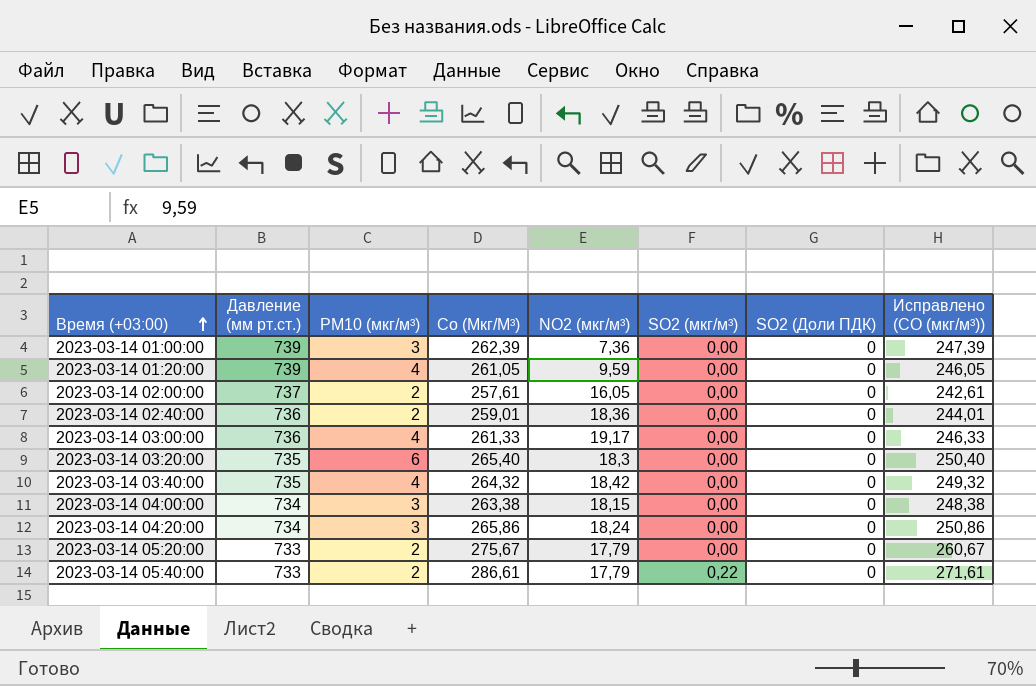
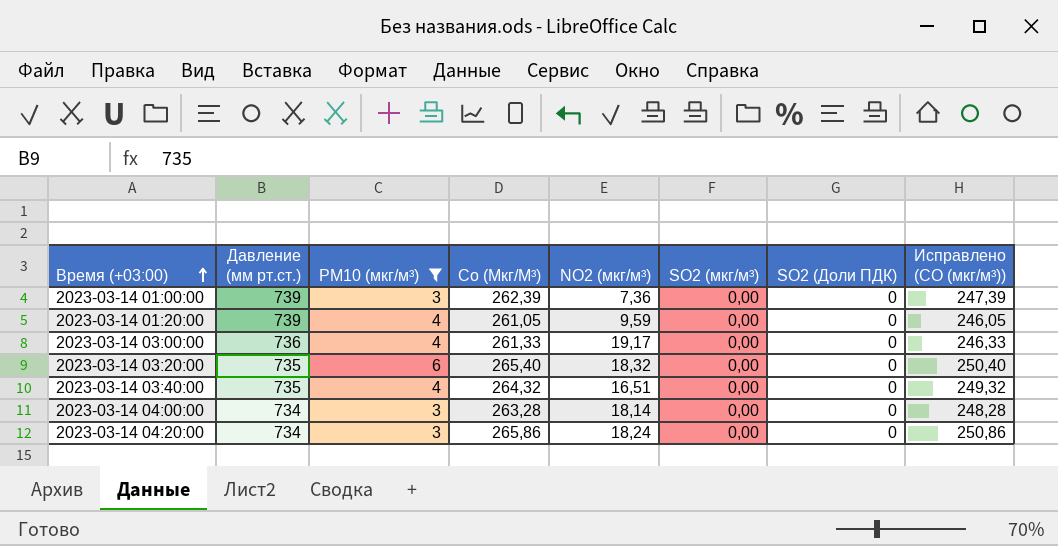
filter: none -> PM10 (мкг/м³) != 2
2023-03-14 03:20:00 | NO2 (мкг/м³): 18,3 -> 18,32
2023-03-14 03:40:00 | NO2 (мкг/м³): 18,42 -> 16,51
2023-03-14 04:00:00 | Co (Мкг/М³): 263,38 -> 263,28
2023-03-14 04:00:00 | NO2 (мкг/м³): 18,15 -> 18,14
2023-03-14 04:00:00 | Исправлено (CO (мкг/м³)): 248,38 -> 248,28

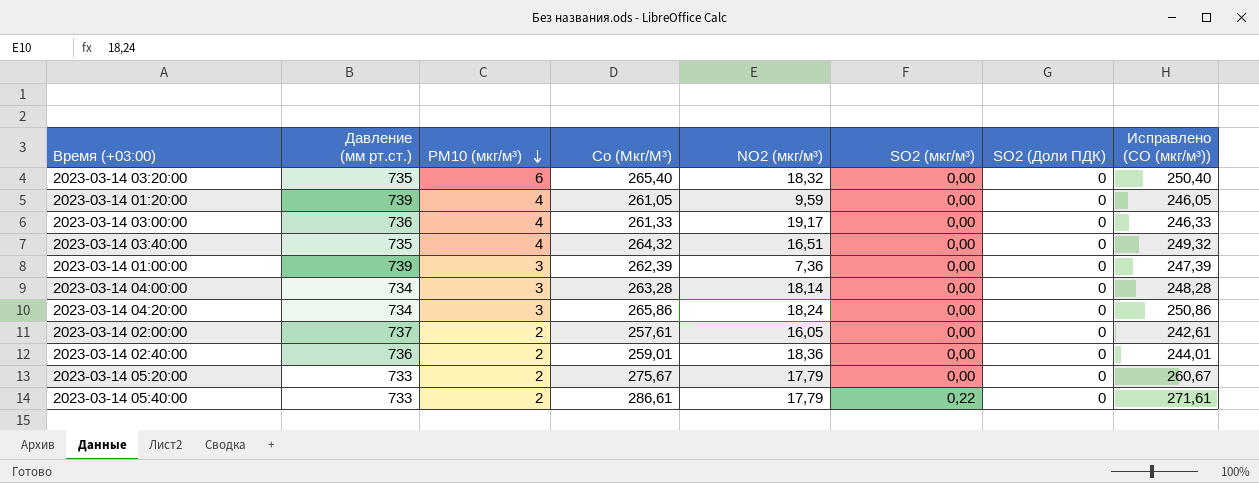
filter: PM10 (мкг/м³) != 2 -> none
row order: Время (+03:00) ascending -> PM10 (мкг/м³) descending

